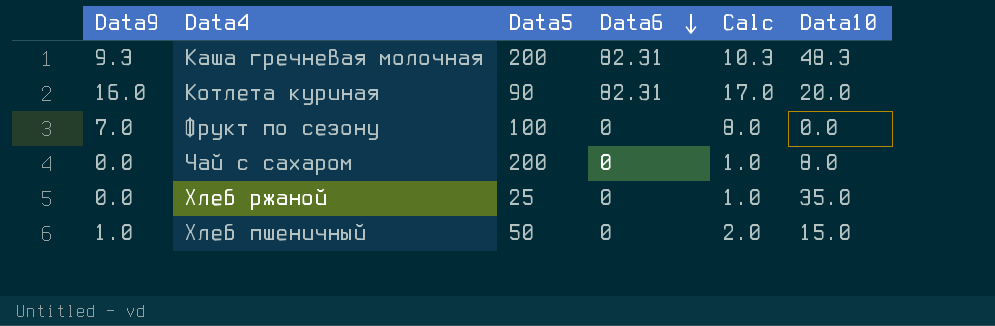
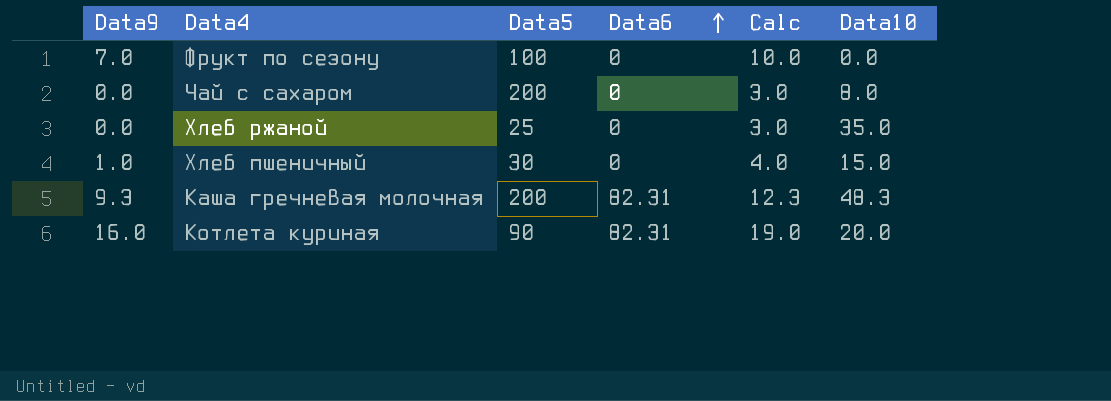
row order: Data6 descending -> Data6 ascending
column Calc | formula: [Data9] + 1 -> [Data9] + 3
Хлеб пшеничный | Data5: 50 -> 30

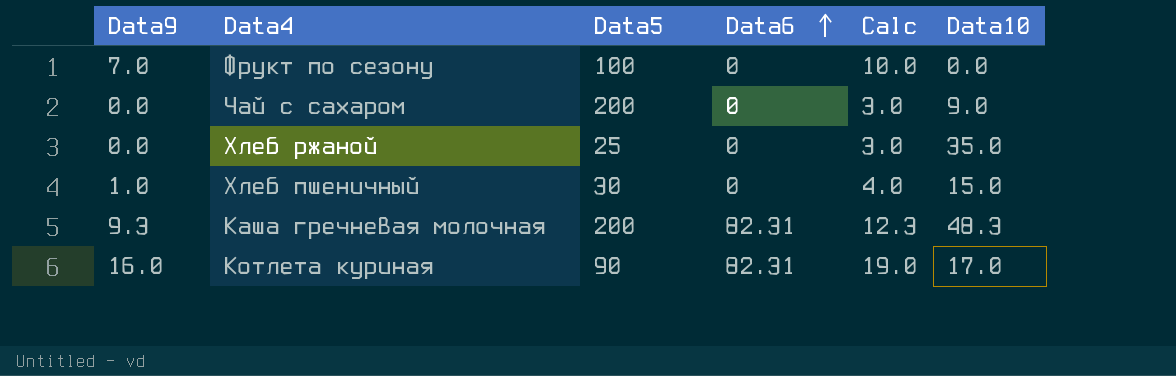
Чай с сахаром | Data10: 8.0 -> 9.0
Котлета куриная | Data10: 20.0 -> 17.0

